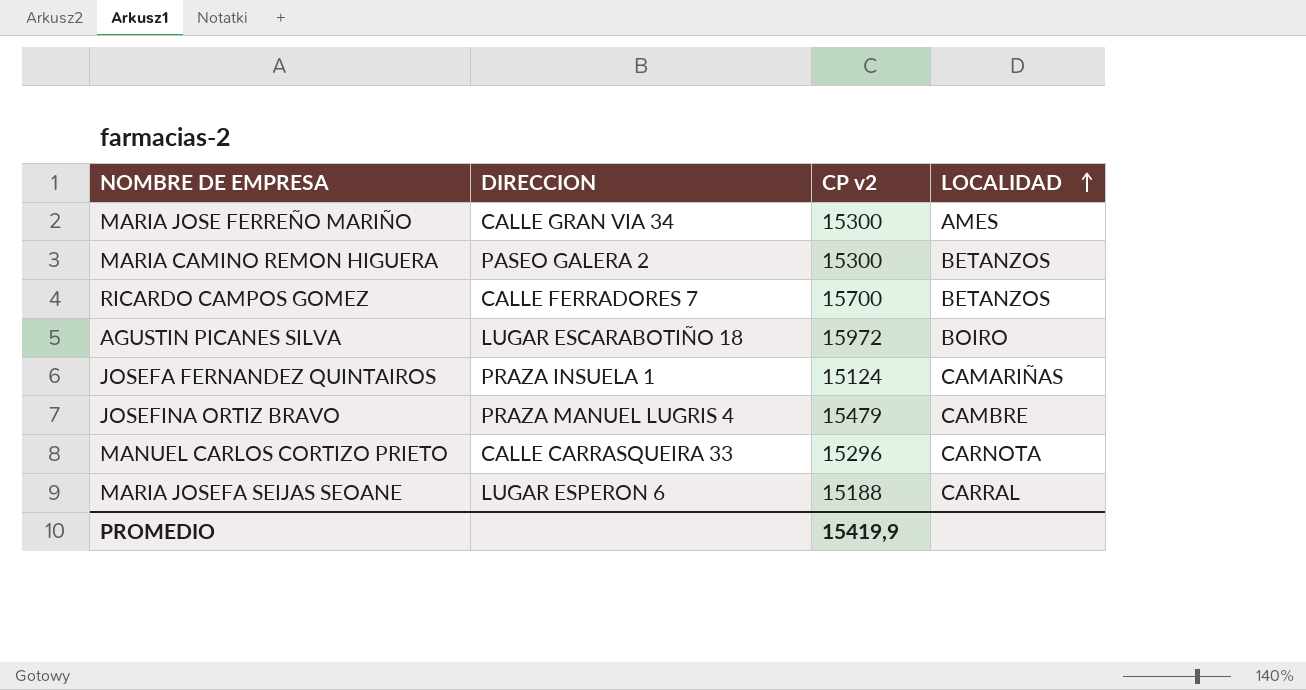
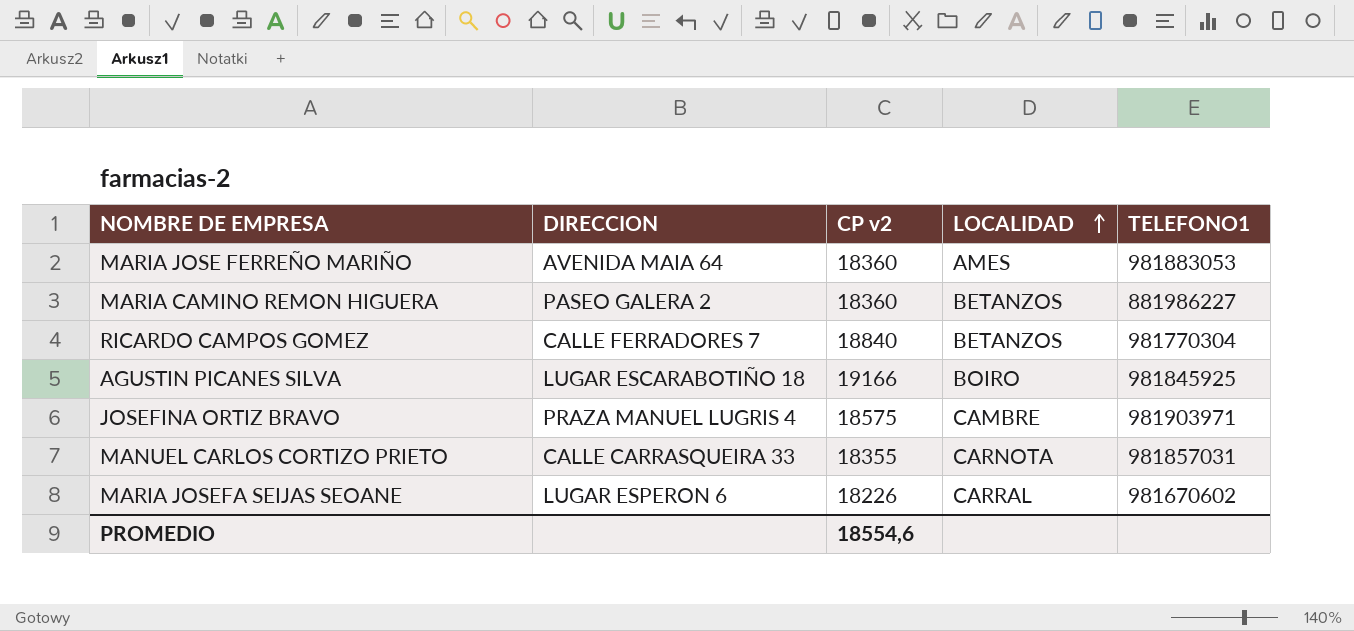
column TELEFONO1 | position: none -> 5
row JOSEFA FERNANDEZ QUINTAIROS: PRAZA INSUELA 1 | 15124 | CAMARIÑAS -> none
MARIA JOSE FERREÑO MARIÑO | DIRECCION: CALLE GRAN VIA 34 -> AVENIDA MAIA 64
MARIA JOSE FERREÑO MARIÑO | CP v2: 15300 -> 18360
MARIA CAMINO REMON HIGUERA | CP v2: 15300 -> 18360
RICARDO CAMPOS GOMEZ | CP v2: 15700 -> 18840
AGUSTIN PICANES SILVA | CP v2: 15972 -> 19166
JOSEFINA ORTIZ BRAVO | CP v2: 15479 -> 18575
MANUEL CARLOS CORTIZO PRIETO | CP v2: 15296 -> 18355
MARIA JOSEFA SEIJAS SEOANE | CP v2: 15188 -> 18226
PROMEDIO | CP v2: 15419,9 -> 18554,6

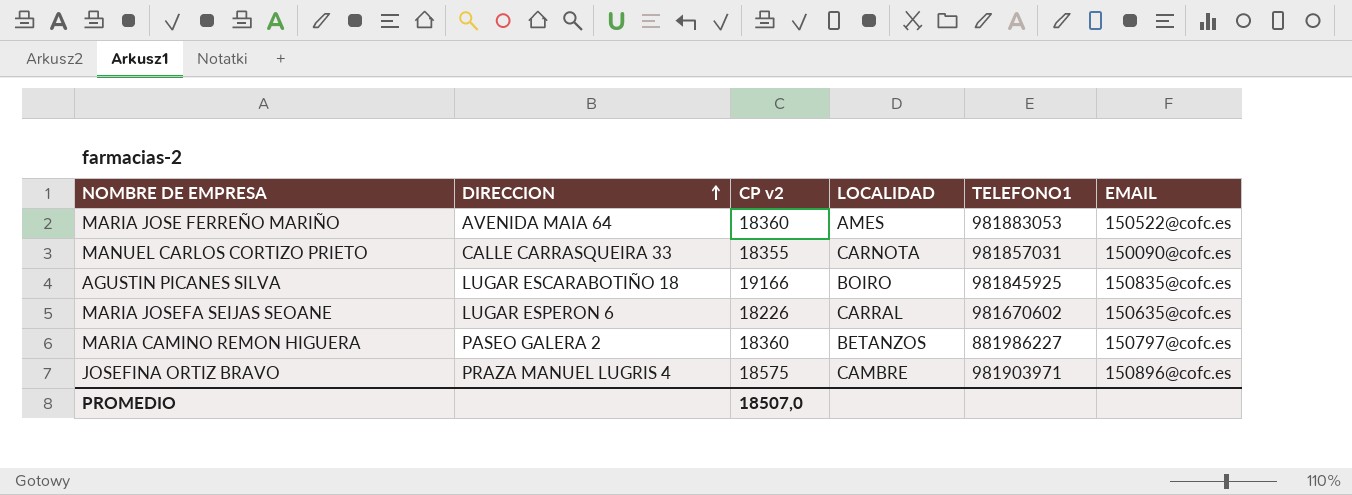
row order: LOCALIDAD ascending -> DIRECCION ascending
column EMAIL | position: none -> 6
row RICARDO CAMPOS GOMEZ: CALLE FERRADORES 7 | 18840 | BETANZOS | 981770304 -> none
PROMEDIO | CP v2: 18554,6 -> 18507,0

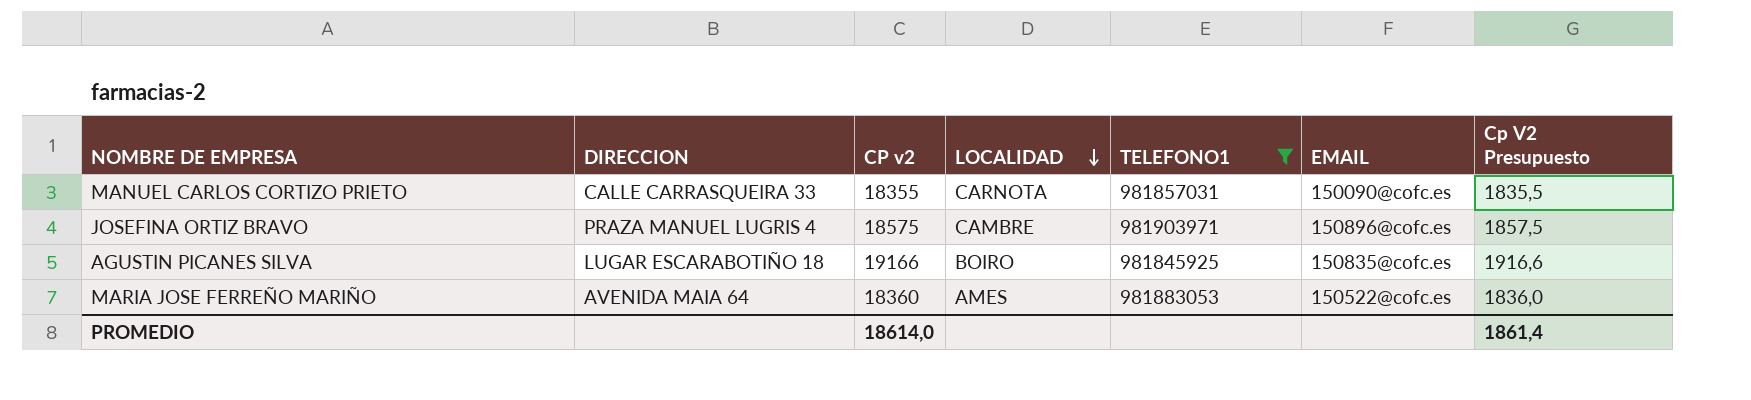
filter: none -> TELEFONO1 >= 981845925
row order: DIRECCION ascending -> LOCALIDAD descending
column Cp V2 Presupuesto | formula: none -> [CP v2] * 0,1
PROMEDIO | CP v2: 18507,0 -> 18614,0

